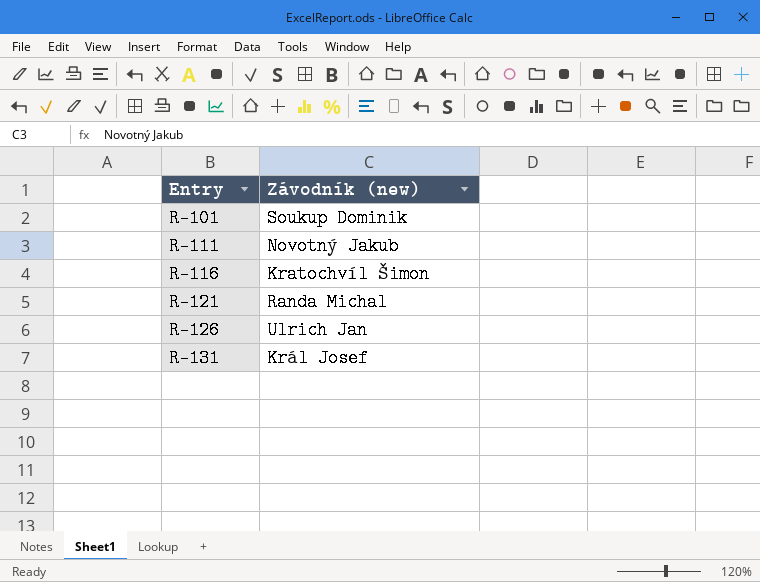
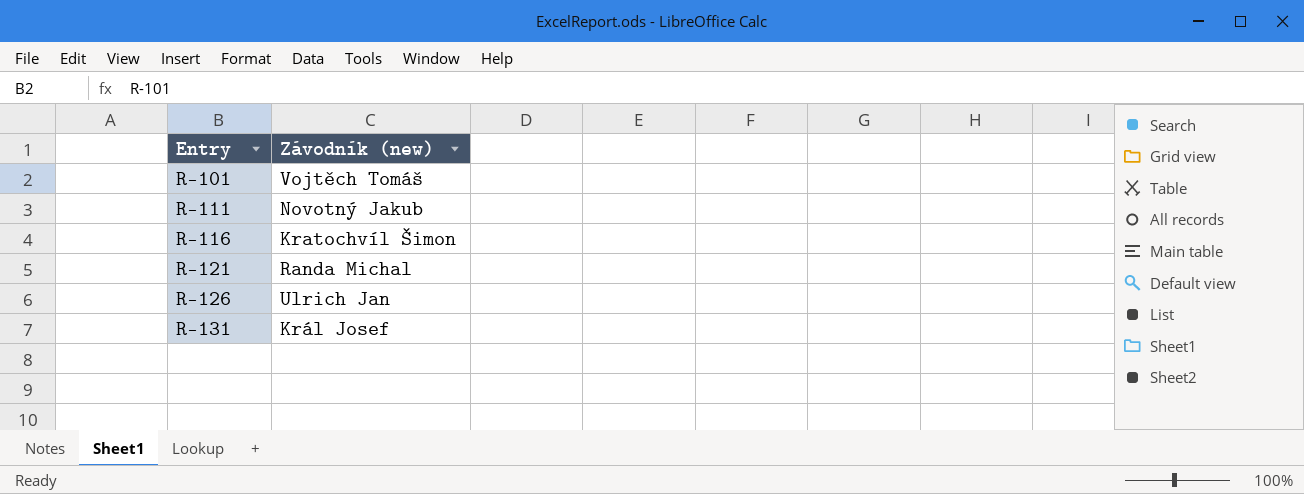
R-101 | Závodník (new): Soukup Dominik -> Vojtěch Tomáš

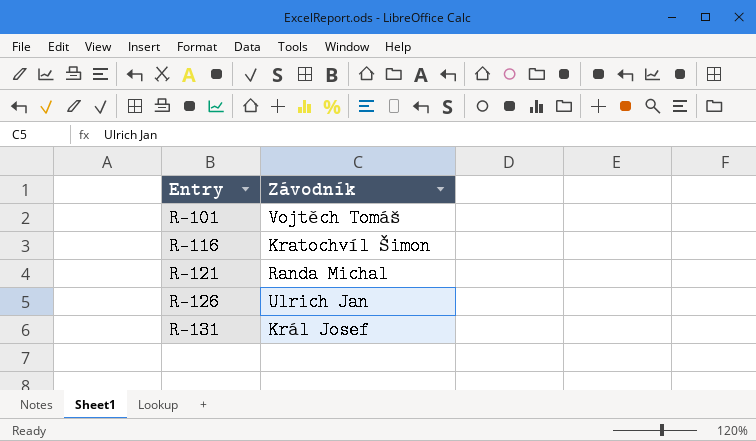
column name: Závodník (new) -> Závodník
row R-111: Novotný Jakub -> none

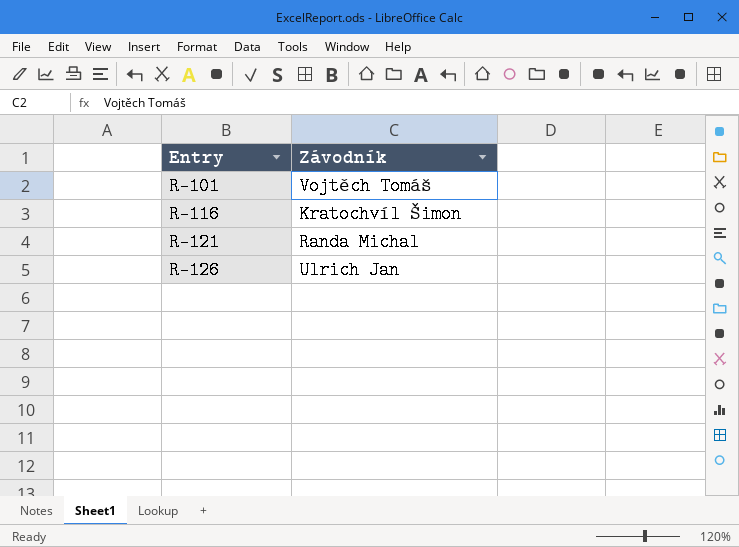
row R-131: Král Josef -> none

